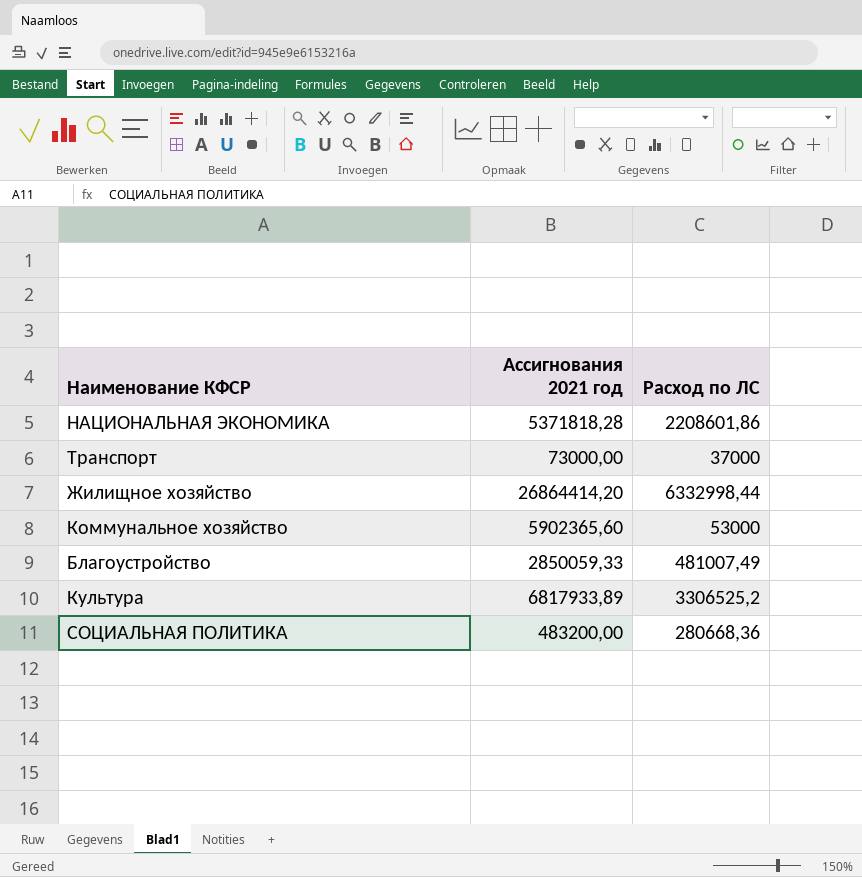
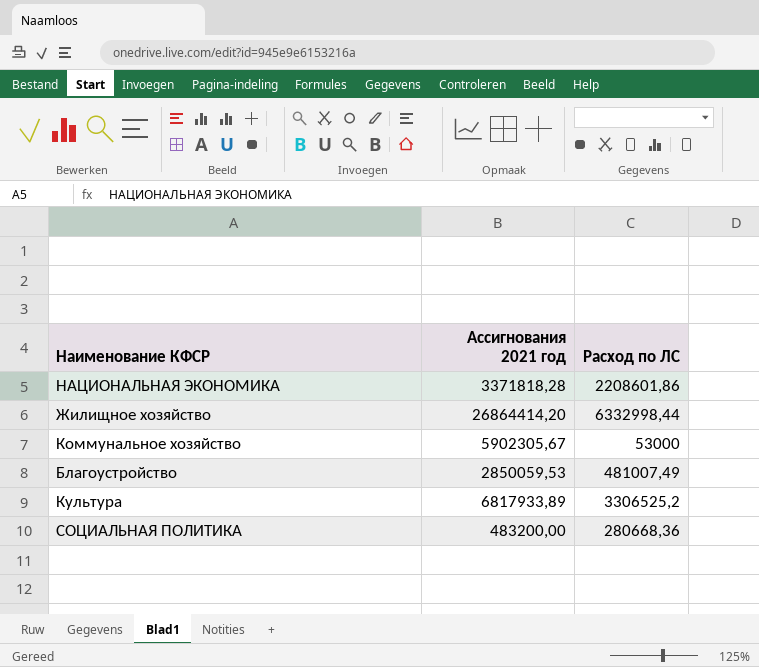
row Транспорт: 73000,00 | 37000 -> none
НАЦИОНАЛЬНАЯ ЭКОНОМИКА | Ассигнования 2021 год: 5371818,28 -> 3371818,28
Коммунальное хозяйство | Ассигнования 2021 год: 5902365,60 -> 5902305,67
Благоустройство | Ассигнования 2021 год: 2850059,33 -> 2850059,53

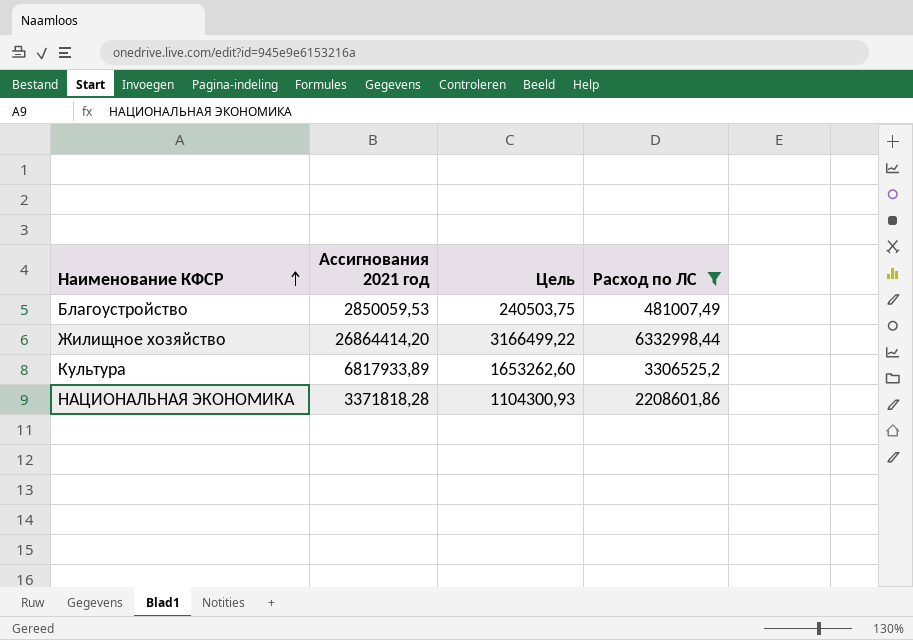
filter: none -> Расход по ЛС >= 481007,49
row order: none -> Наименование КФСР ascending
column Цель | formula: none -> [Расход по ЛС] * 0,5

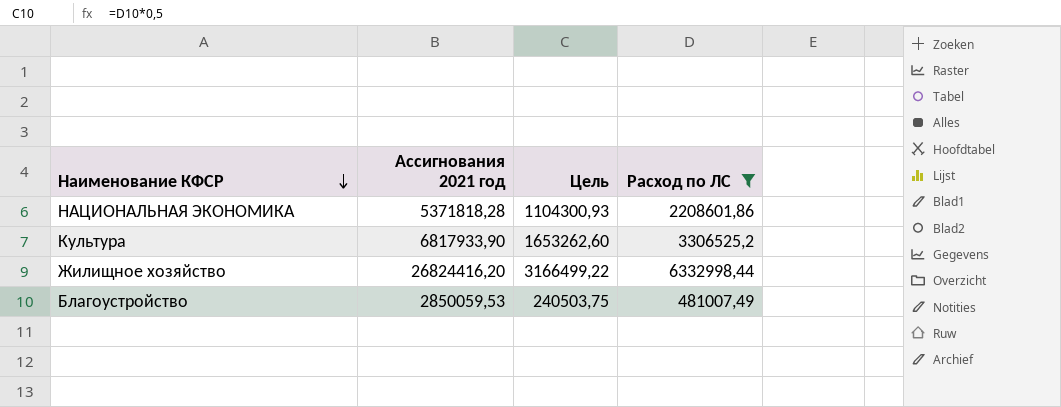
row order: Наименование КФСР ascending -> Наименование КФСР descending
НАЦИОНАЛЬНАЯ ЭКОНОМИКА | Ассигнования 2021 год: 3371818,28 -> 5371818,28
Культура | Ассигнования 2021 год: 6817933,89 -> 6817933,90
Жилищное хозяйство | Ассигнования 2021 год: 26864414,20 -> 26824416,20

